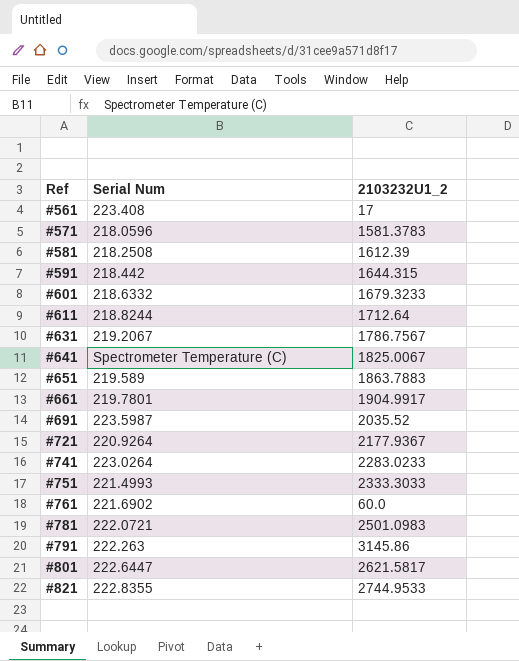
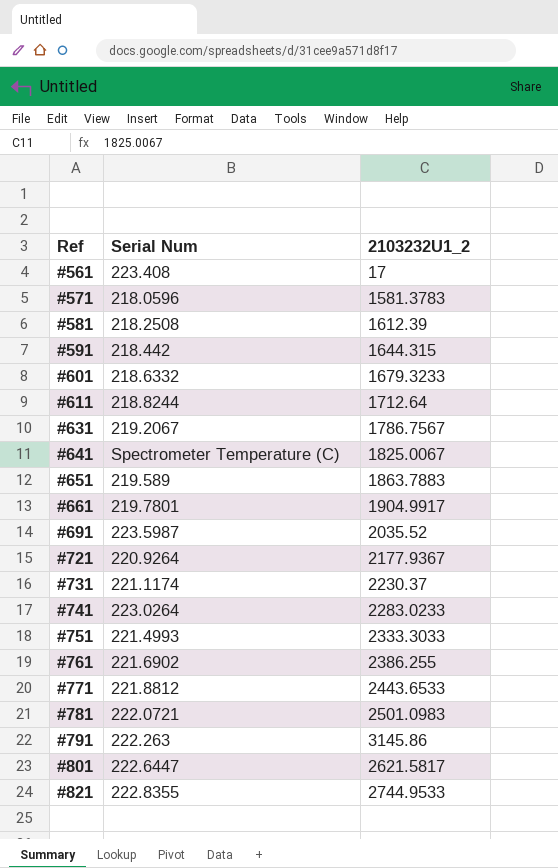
row #731: none -> 221.1174 | 2230.37
#761 | 2103232U1_2: 60.0 -> 2386.255
row #771: none -> 221.8812 | 2443.6533

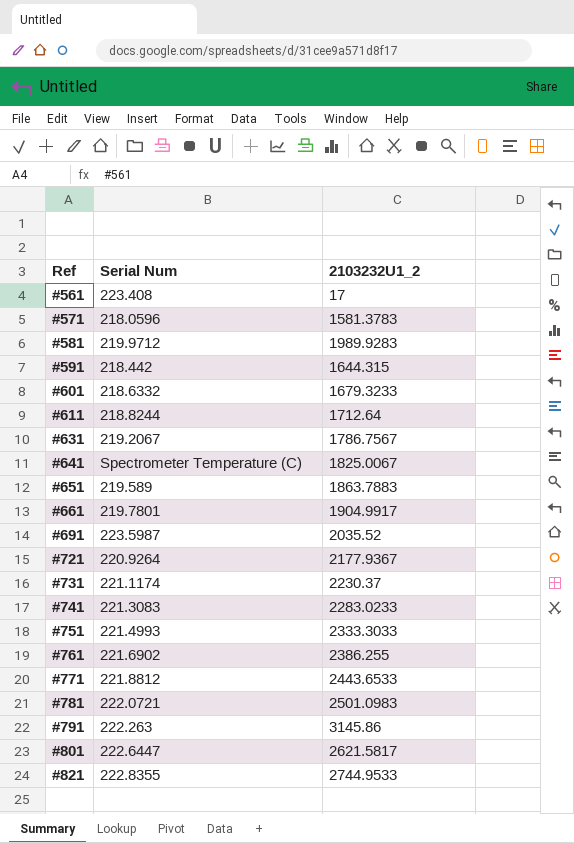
#581 | Serial Num: 218.2508 -> 219.9712
#581 | 2103232U1_2: 1612.39 -> 1989.9283
#741 | Serial Num: 223.0264 -> 221.3083

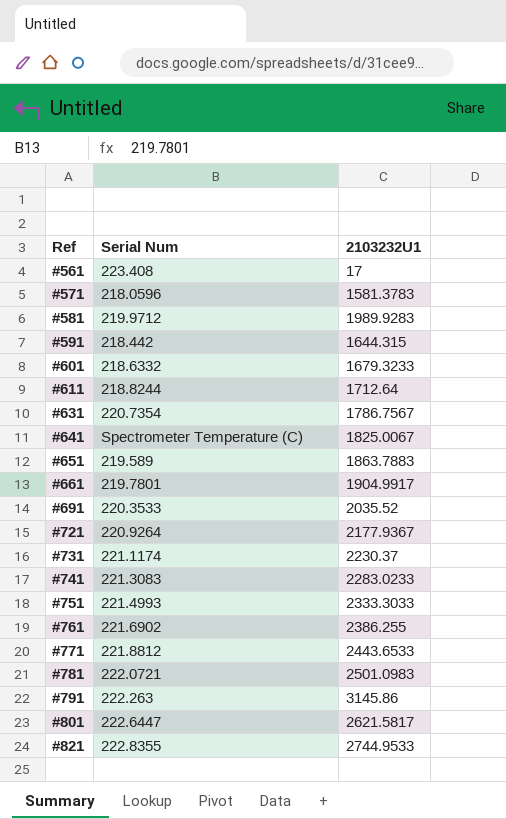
column name: 2103232U1_2 -> 2103232U1
#631 | Serial Num: 219.2067 -> 220.7354
#691 | Serial Num: 223.5987 -> 220.3533

